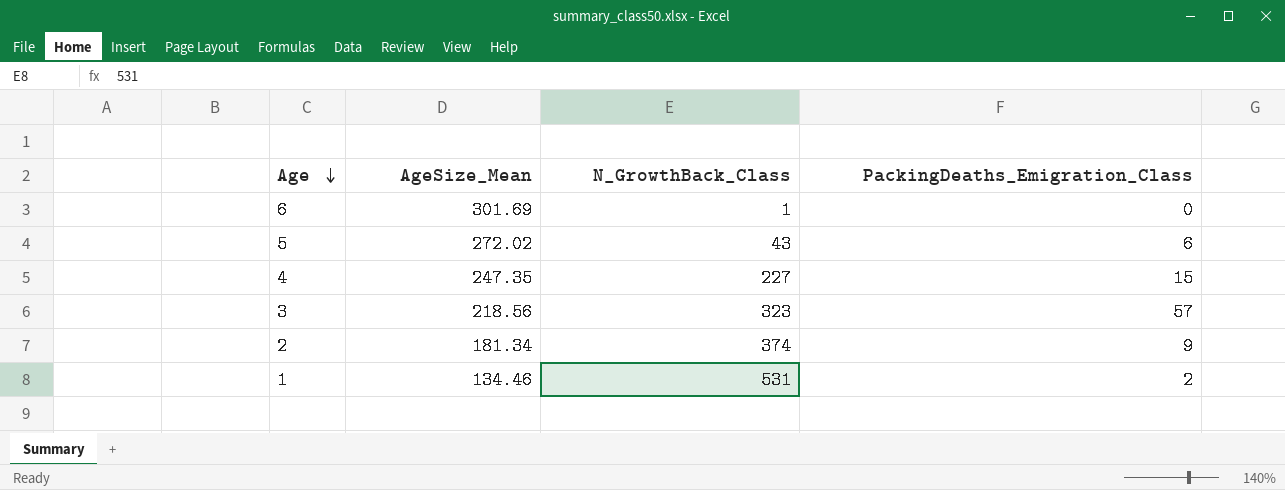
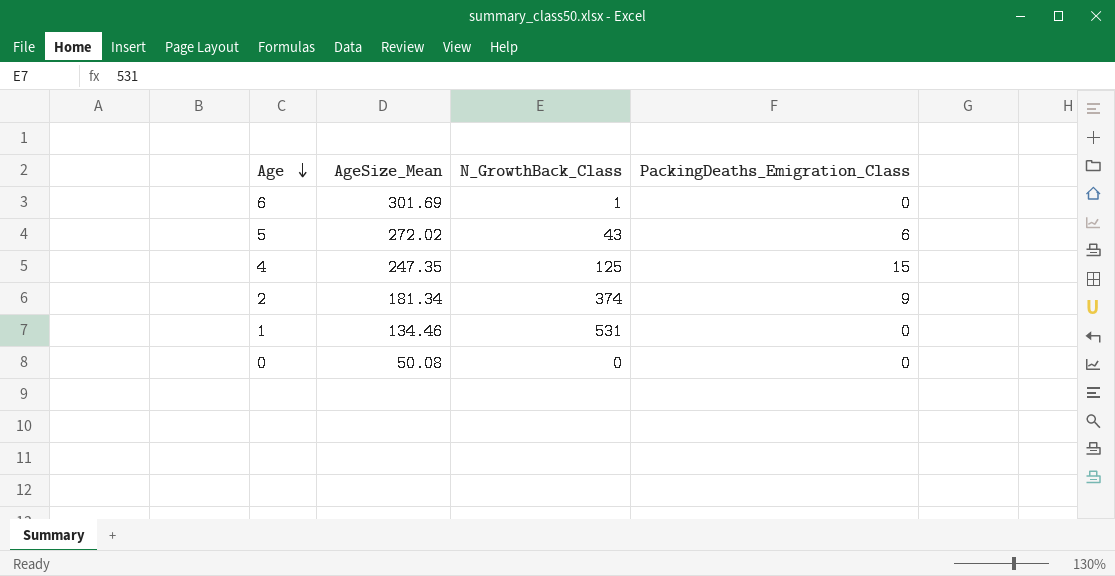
row 3: 218.56 | 323 | 57 -> none
4 | N_GrowthBack_Class: 227 -> 125
1 | PackingDeaths_Emigration_Class: 2 -> 0
row 0: none -> 50.08 | 0 | 0

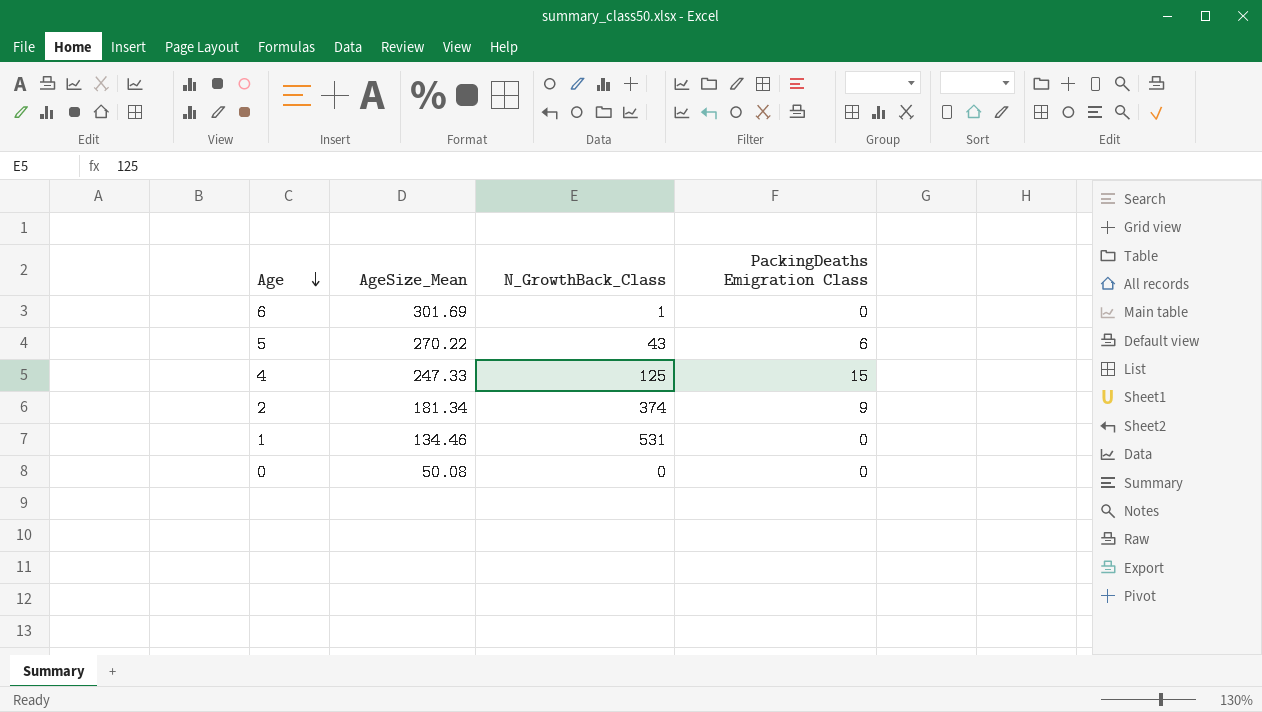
column name: PackingDeaths_Emigration_Class -> PackingDeaths Emigration Class
5 | AgeSize_Mean: 272.02 -> 270.22
4 | AgeSize_Mean: 247.35 -> 247.33

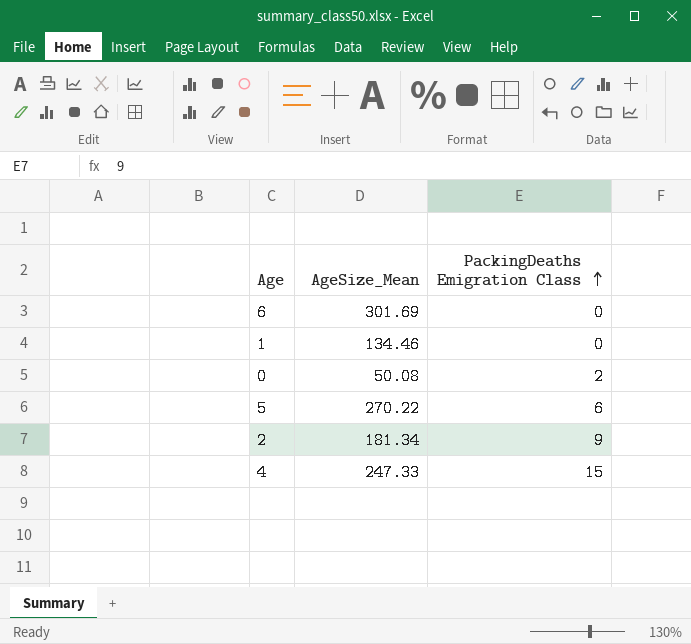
row order: Age descending -> PackingDeaths Emigration Class ascending
column N_GrowthBack_Class | position: 3 -> none
0 | PackingDeaths Emigration Class: 0 -> 2

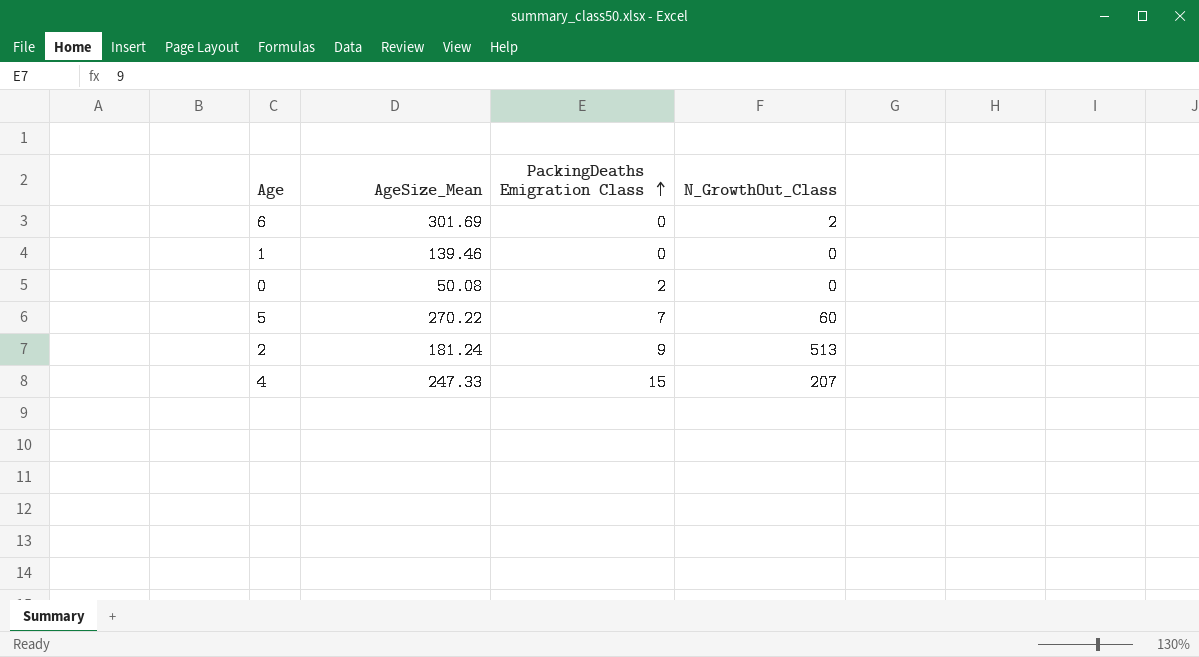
column N_GrowthOut_Class | position: none -> 4
1 | AgeSize_Mean: 134.46 -> 139.46
5 | PackingDeaths Emigration Class: 6 -> 7
2 | AgeSize_Mean: 181.34 -> 181.24

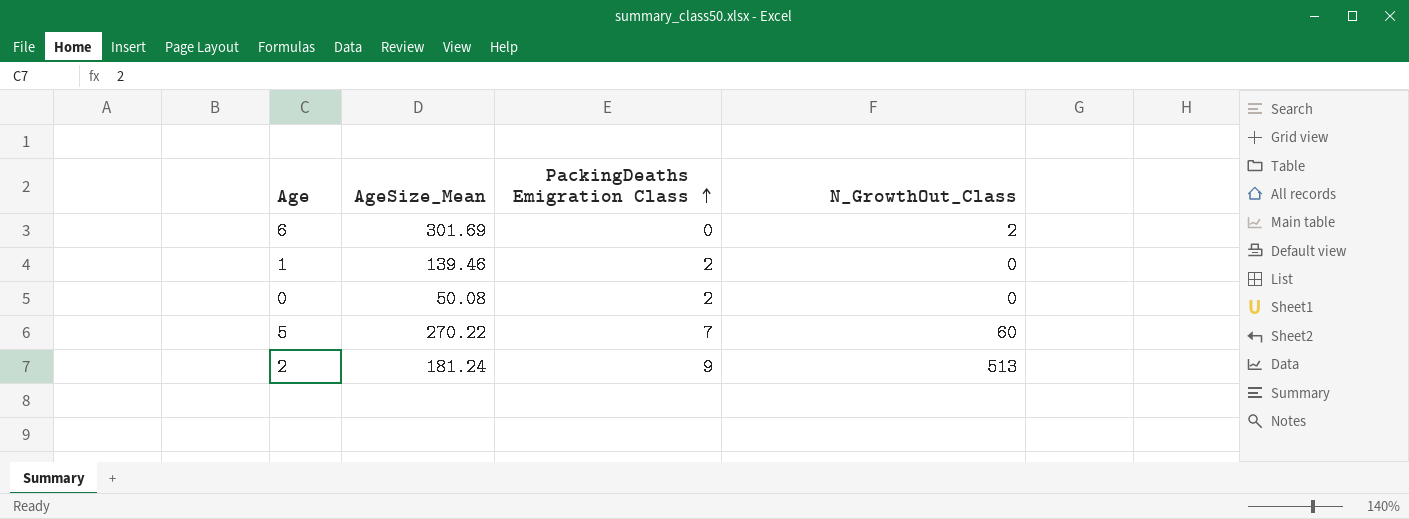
row 4: 247.33 | 15 | 207 -> none
1 | PackingDeaths Emigration Class: 0 -> 2

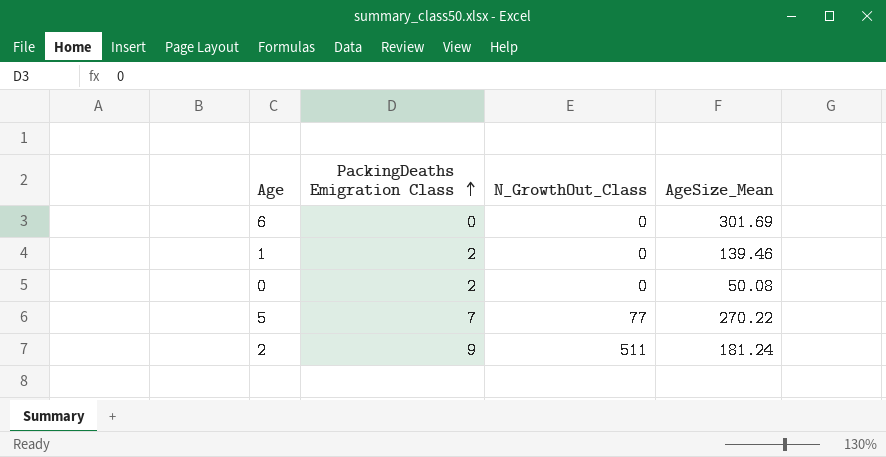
column AgeSize_Mean | position: 2 -> 4
6 | N_GrowthOut_Class: 2 -> 0
5 | N_GrowthOut_Class: 60 -> 77
2 | N_GrowthOut_Class: 513 -> 511

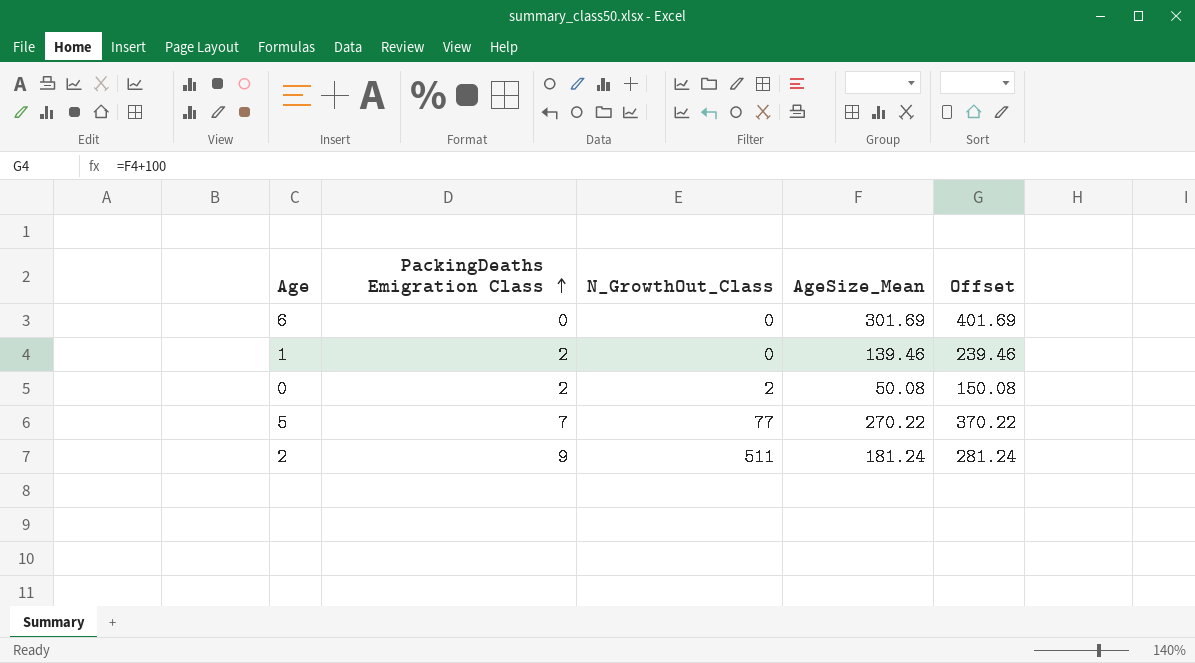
column Offset | formula: none -> [AgeSize_Mean] + 100
0 | N_GrowthOut_Class: 0 -> 2

